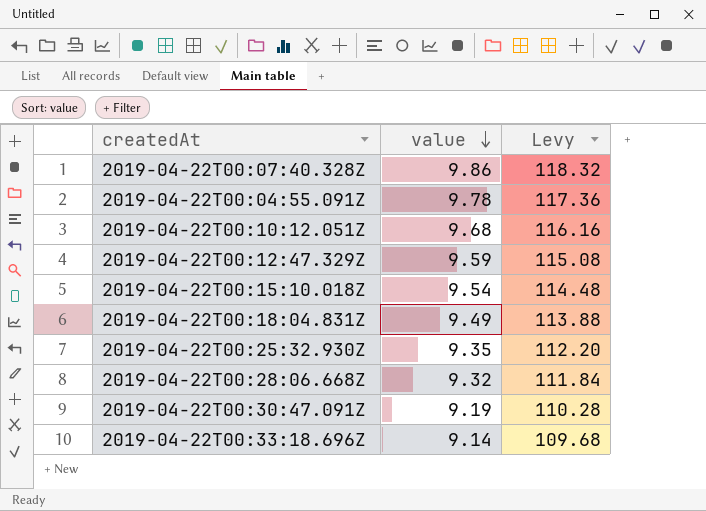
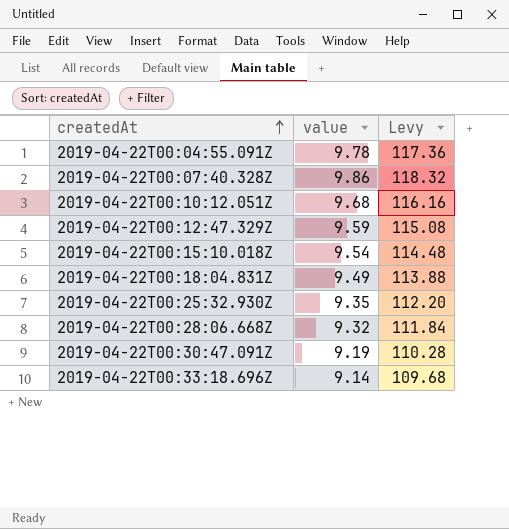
row order: value descending -> createdAt ascending

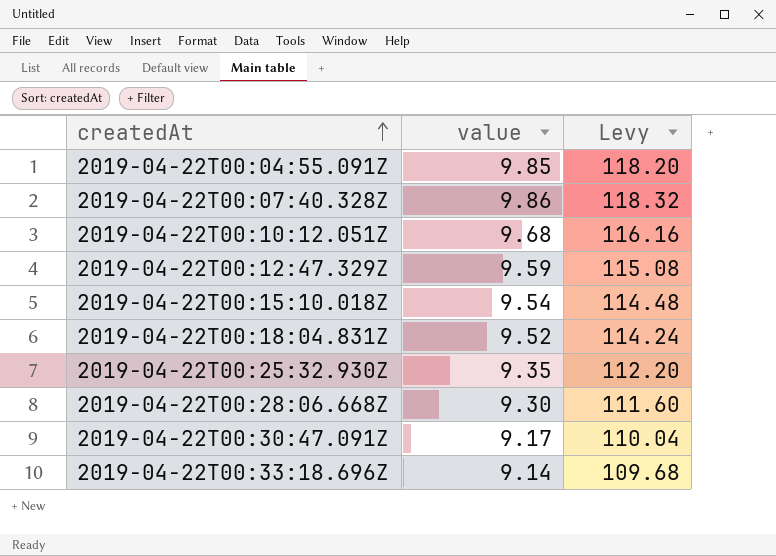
2019-04-22T00:04:55.091Z | value: 9.78 -> 9.85
2019-04-22T00:04:55.091Z | Levy: 117.36 -> 118.20
2019-04-22T00:18:04.831Z | value: 9.49 -> 9.52
2019-04-22T00:18:04.831Z | Levy: 113.88 -> 114.24
2019-04-22T00:28:06.668Z | value: 9.32 -> 9.30
2019-04-22T00:28:06.668Z | Levy: 111.84 -> 111.60
2019-04-22T00:30:47.091Z | value: 9.19 -> 9.17
2019-04-22T00:30:47.091Z | Levy: 110.28 -> 110.04

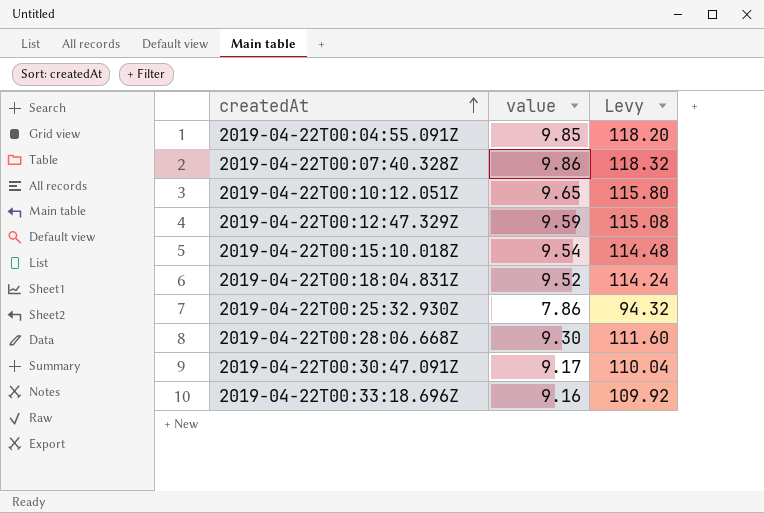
2019-04-22T00:10:12.051Z | value: 9.68 -> 9.65
2019-04-22T00:10:12.051Z | Levy: 116.16 -> 115.80
2019-04-22T00:25:32.930Z | value: 9.35 -> 7.86
2019-04-22T00:25:32.930Z | Levy: 112.20 -> 94.32
2019-04-22T00:33:18.696Z | value: 9.14 -> 9.16
2019-04-22T00:33:18.696Z | Levy: 109.68 -> 109.92

